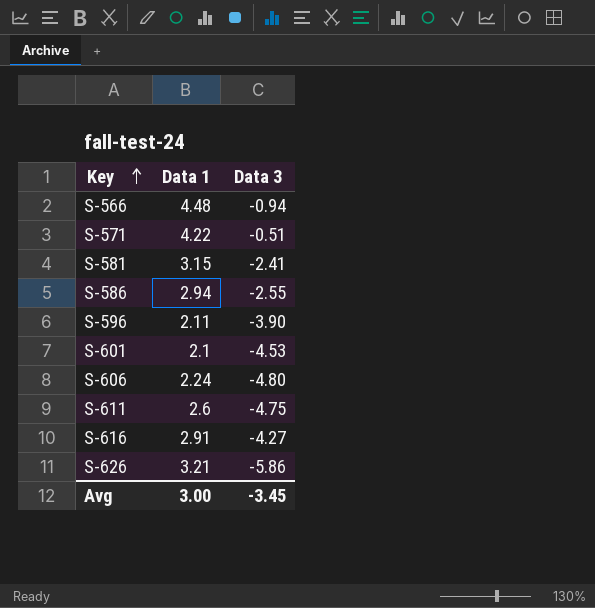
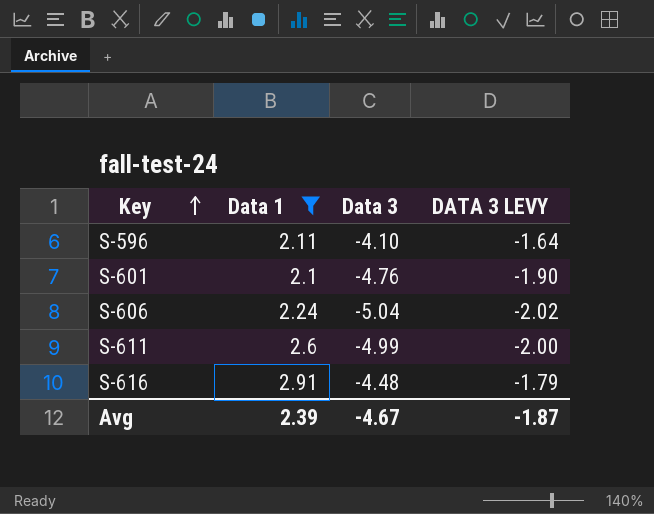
filter: none -> Data 1 <= 2.91
column DATA 3 LEVY | formula: none -> [Data 3] * 0.4
S-596 | Data 3: -3.90 -> -4.10
S-601 | Data 3: -4.53 -> -4.76
S-606 | Data 3: -4.80 -> -5.04
S-611 | Data 3: -4.75 -> -4.99
S-616 | Data 3: -4.27 -> -4.48
Avg | Data 1: 3.00 -> 2.39
Avg | Data 3: -3.45 -> -4.67

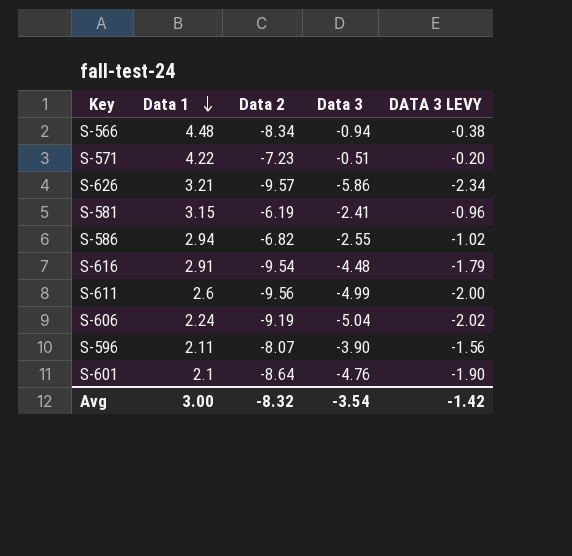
filter: Data 1 <= 2.91 -> none
row order: Key ascending -> Data 1 descending
column Data 2 | position: none -> 3
S-596 | Data 3: -4.10 -> -3.90
S-596 | DATA 3 LEVY: -1.64 -> -1.56
Avg | Data 1: 2.39 -> 3.00
Avg | Data 3: -4.67 -> -3.54
Avg | DATA 3 LEVY: -1.87 -> -1.42

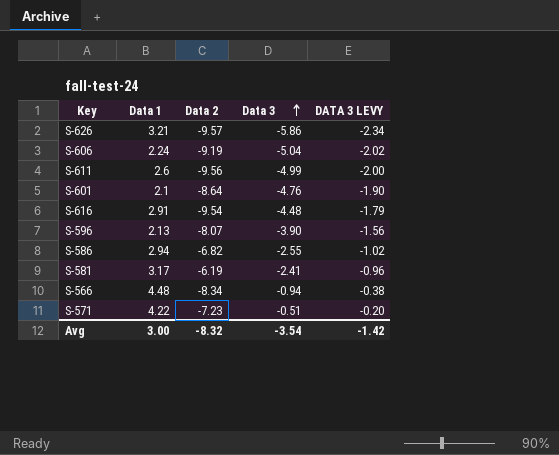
row order: Data 1 descending -> Data 3 ascending
S-596 | Data 1: 2.11 -> 2.13
S-581 | Data 1: 3.15 -> 3.17

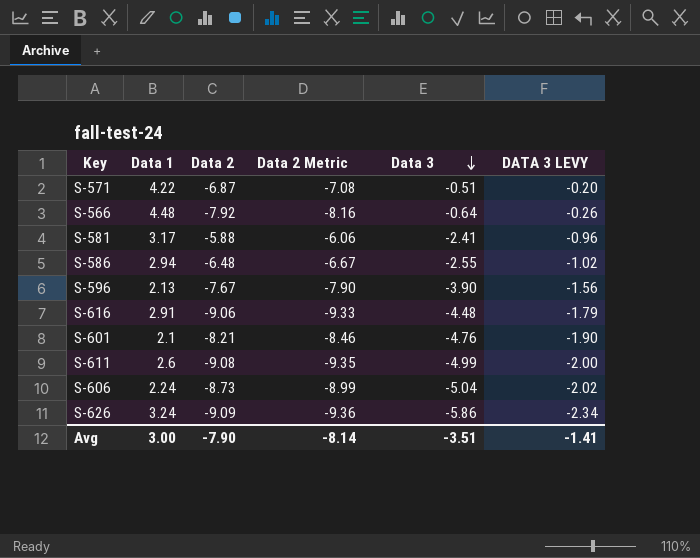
row order: Data 3 ascending -> Data 3 descending
column Data 2 Metric | formula: none -> [Data 2] * 1.03
S-571 | Data 2: -7.23 -> -6.87
S-566 | Data 2: -8.34 -> -7.92
S-566 | Data 3: -0.94 -> -0.64
S-566 | DATA 3 LEVY: -0.38 -> -0.26
S-581 | Data 2: -6.19 -> -5.88
S-586 | Data 2: -6.82 -> -6.48
S-596 | Data 2: -8.07 -> -7.67
S-616 | Data 2: -9.54 -> -9.06
S-601 | Data 2: -8.64 -> -8.21
S-611 | Data 2: -9.56 -> -9.08
S-606 | Data 2: -9.19 -> -8.73
S-626 | Data 1: 3.21 -> 3.24
S-626 | Data 2: -9.57 -> -9.09
Avg | Data 2: -8.32 -> -7.90
Avg | Data 3: -3.54 -> -3.51
Avg | DATA 3 LEVY: -1.42 -> -1.41

